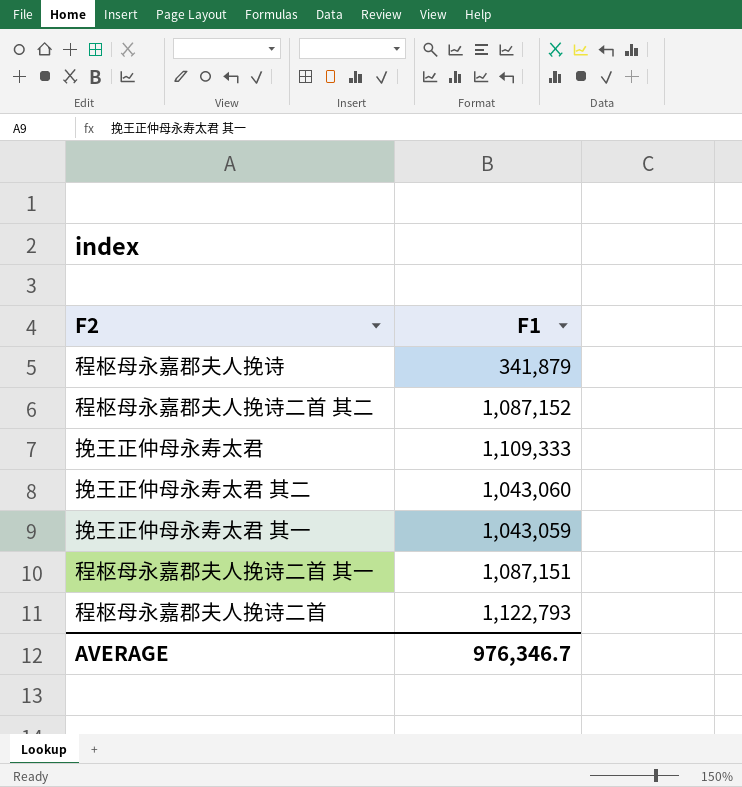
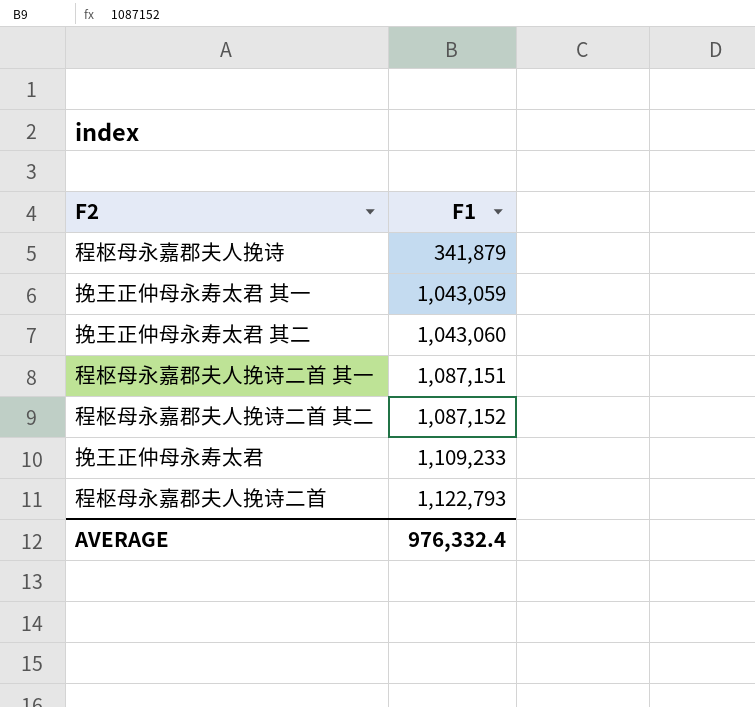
row order: none -> F1 ascending
挽王正仲母永寿太君 | F1: 1,109,333 -> 1,109,233
AVERAGE | F1: 976,346.7 -> 976,332.4

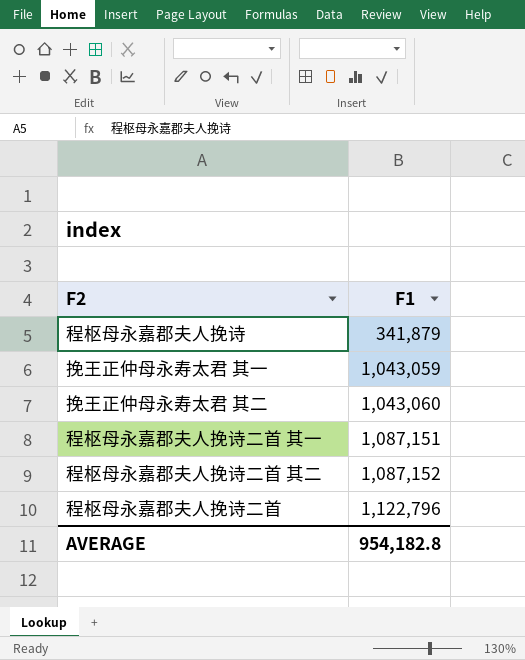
row 挽王正仲母永寿太君: 1,109,233 -> none
程枢母永嘉郡夫人挽诗二首 | F1: 1,122,793 -> 1,122,796
AVERAGE | F1: 976,332.4 -> 954,182.8

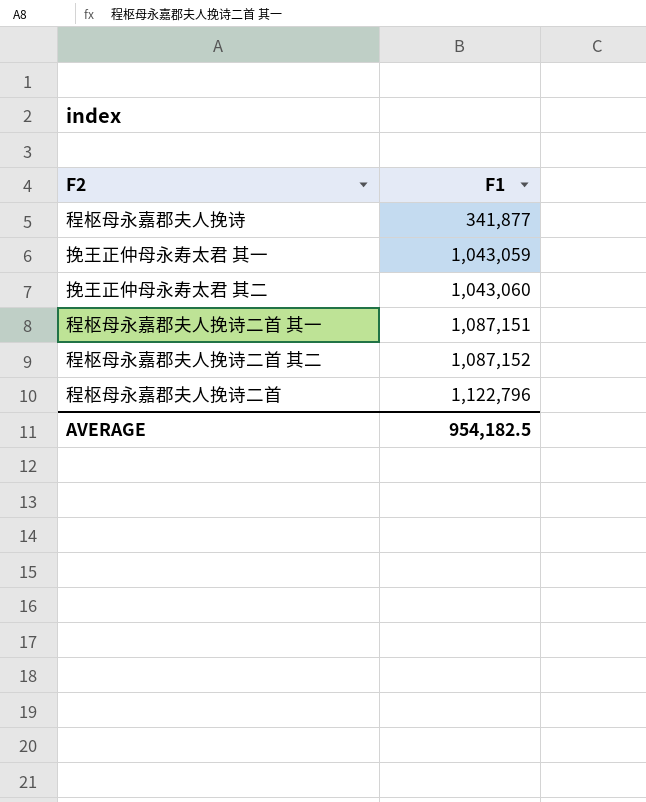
程枢母永嘉郡夫人挽诗 | F1: 341,879 -> 341,877
AVERAGE | F1: 954,182.8 -> 954,182.5

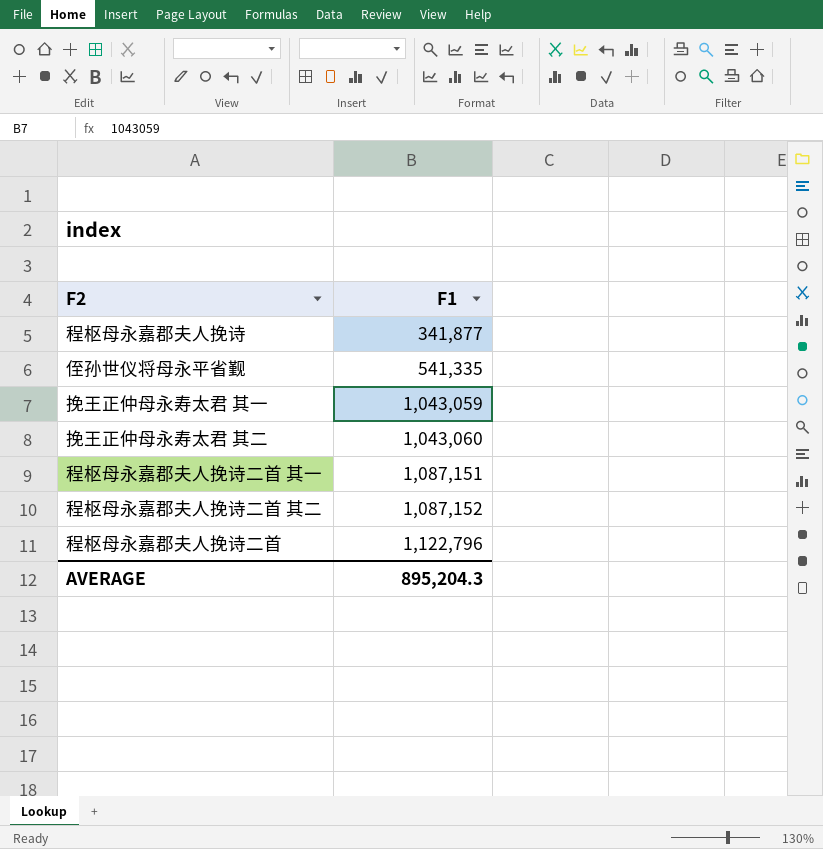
row 侄孙世仪将母永平省觐: none -> 541,335
AVERAGE | F1: 954,182.5 -> 895,204.3

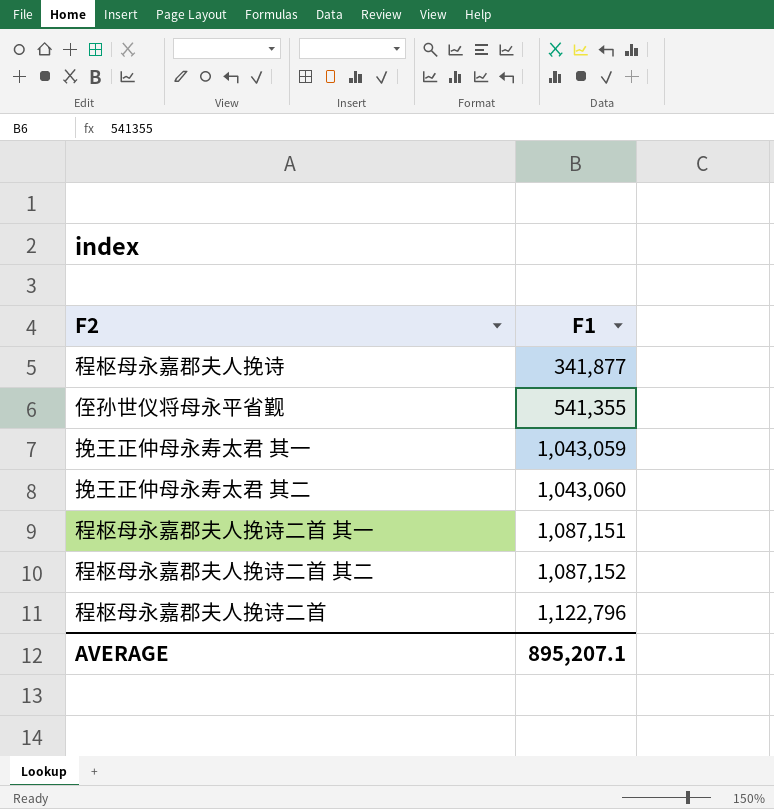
侄孙世仪将母永平省觐 | F1: 541,335 -> 541,355
AVERAGE | F1: 895,204.3 -> 895,207.1

